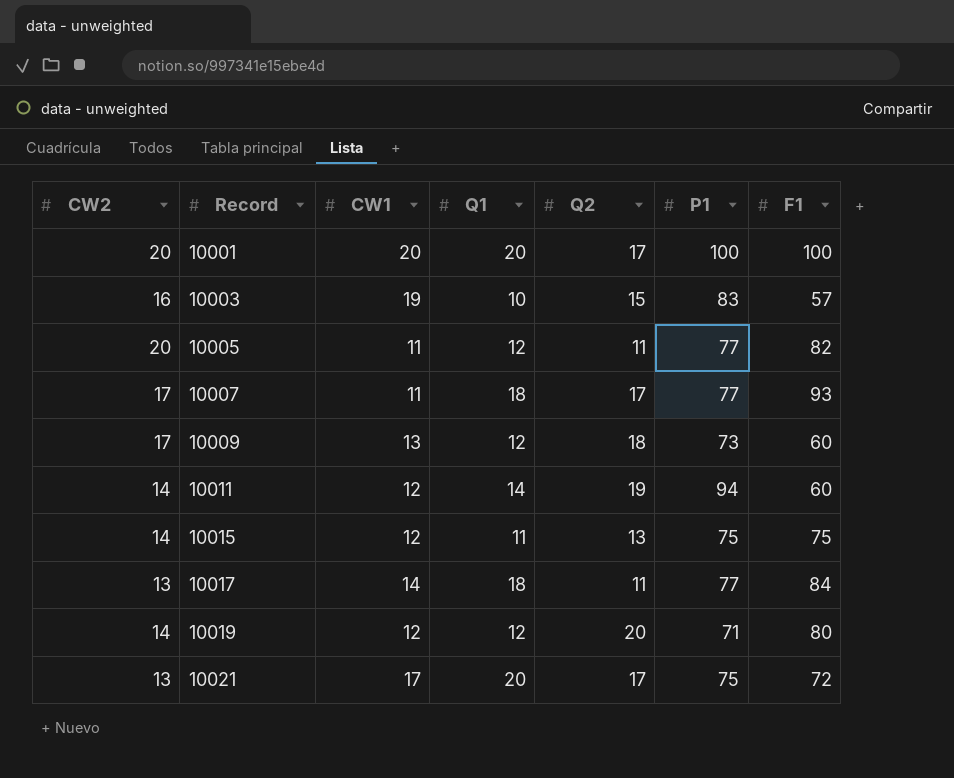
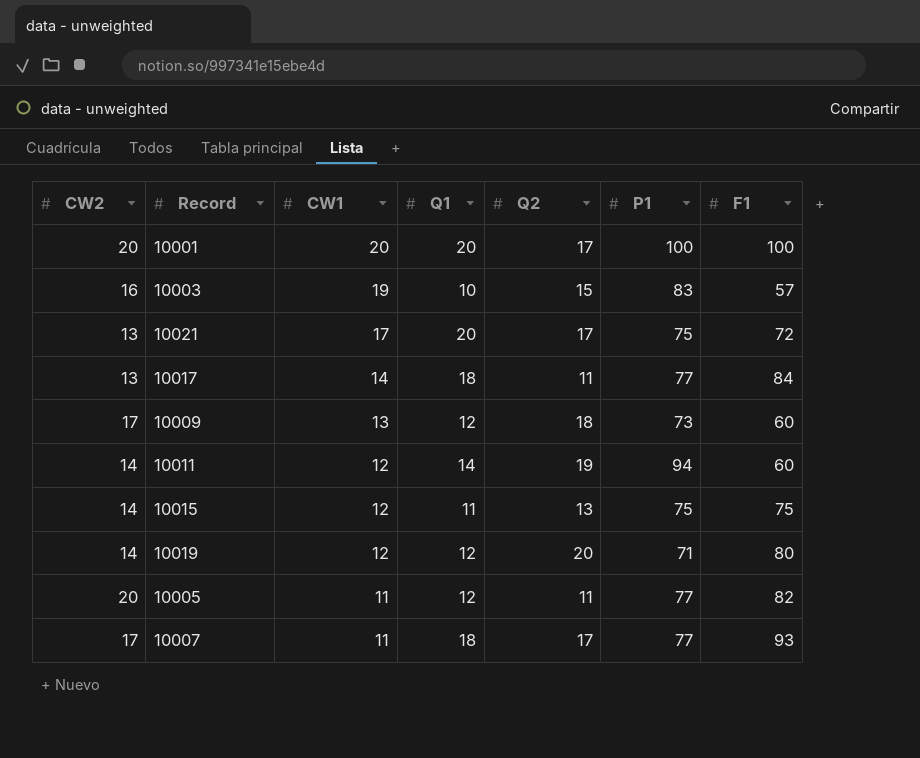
row order: Record ascending -> CW1 descending

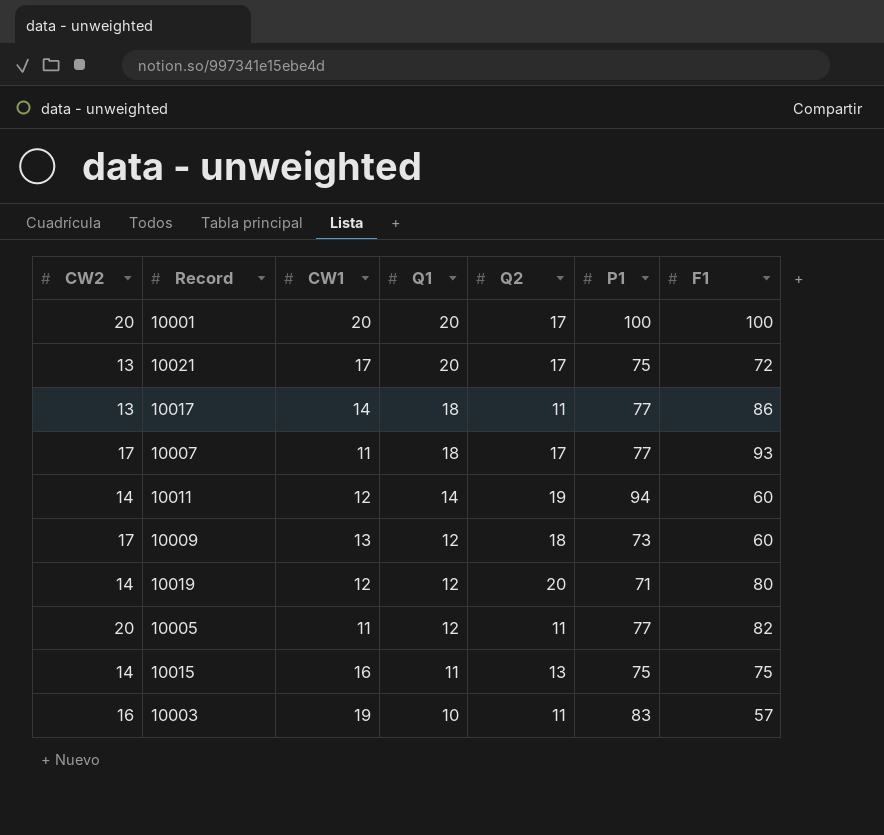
row order: CW1 descending -> Q1 descending
10017 | F1: 84 -> 86
10015 | CW1: 12 -> 16
10003 | Q2: 15 -> 11

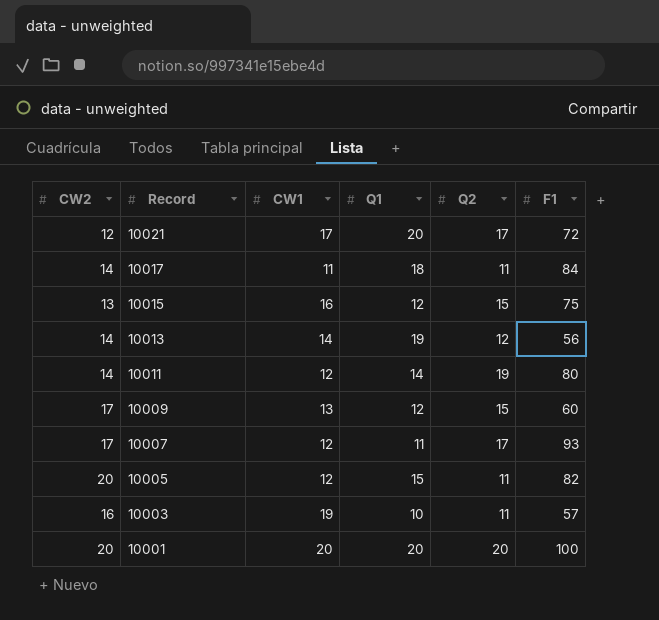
row order: Q1 descending -> Record descending
column P1 | position: 6 -> none
row 10019: 14 | 12 | 12 | 20 | 71 | 80 -> none
10021 | CW2: 13 -> 12
10017 | CW2: 13 -> 14
10017 | CW1: 14 -> 11
10017 | F1: 86 -> 84
10015 | CW2: 14 -> 13
10015 | Q1: 11 -> 12
10015 | Q2: 13 -> 15
row 10013: none -> 14 | 14 | 19 | 12 | 56
10011 | F1: 60 -> 80
10009 | Q2: 18 -> 15
10007 | CW1: 11 -> 12
10007 | Q1: 18 -> 11
10005 | CW1: 11 -> 12
10005 | Q1: 12 -> 15
10001 | Q2: 17 -> 20

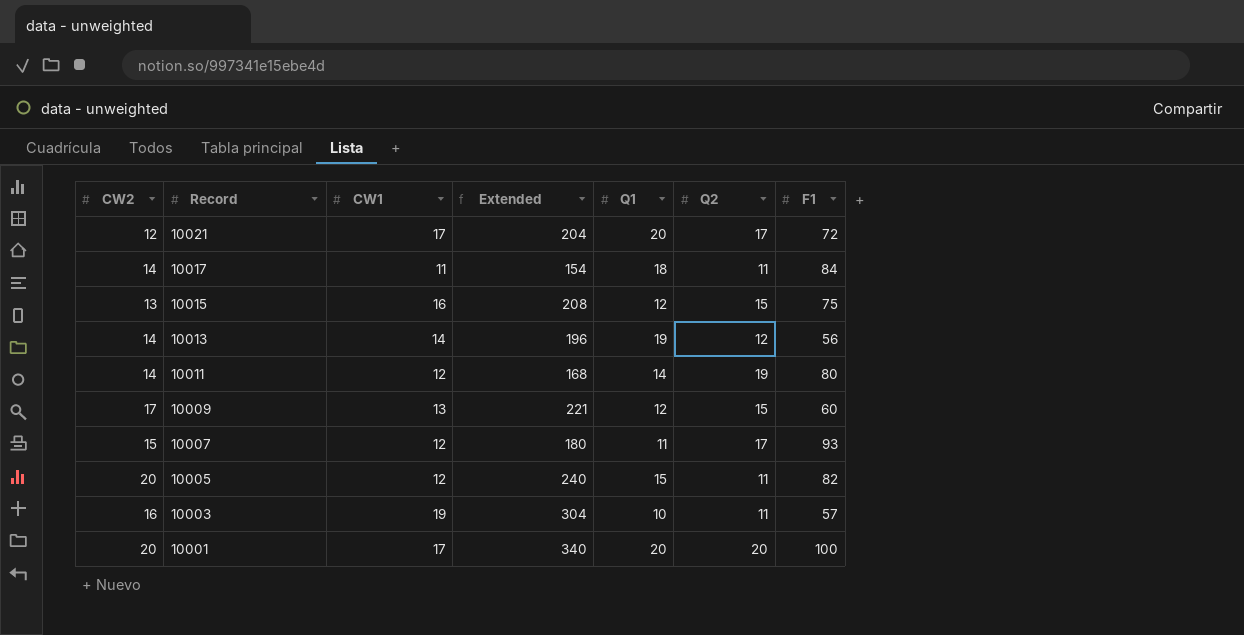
column Extended | formula: none -> [CW2] * [CW1]
10007 | CW2: 17 -> 15
10001 | CW1: 20 -> 17

